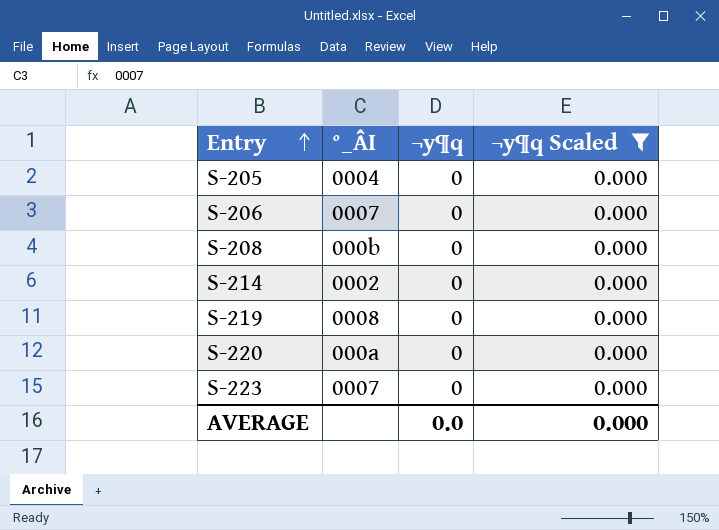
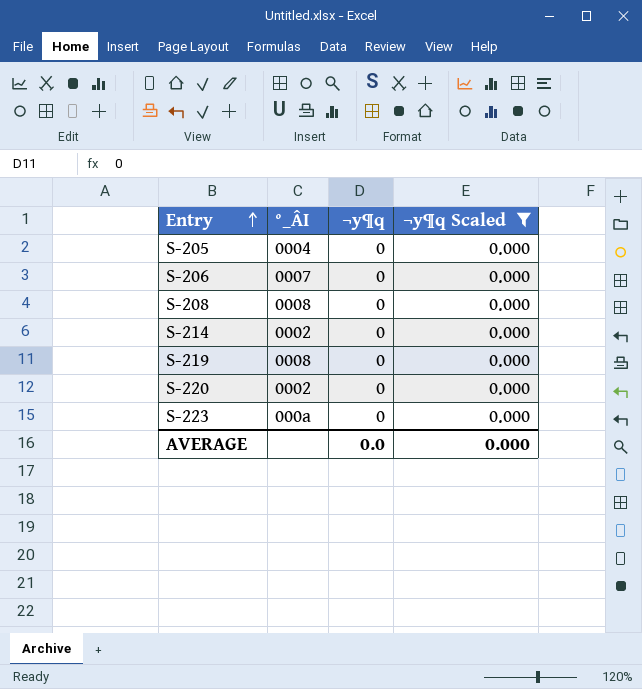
S-208 | °_ÂI: 000b -> 0008
S-220 | °_ÂI: 000a -> 0002
S-223 | °_ÂI: 0007 -> 000a

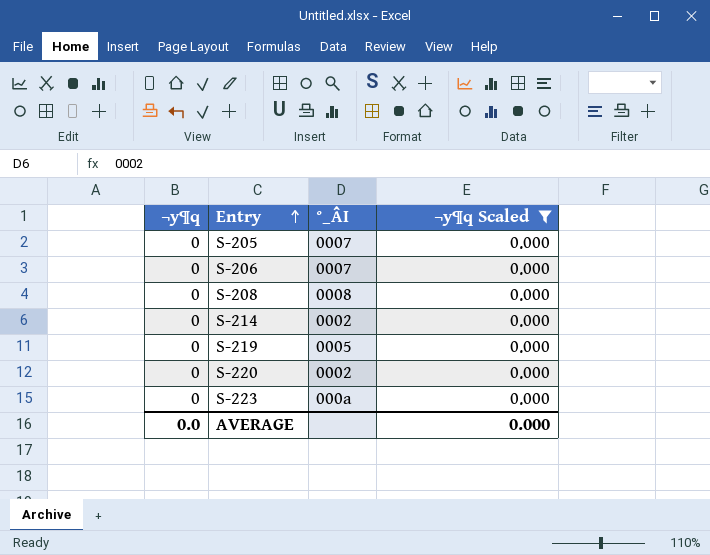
column ¬y¶q | position: 3 -> 1
S-205 | °_ÂI: 0004 -> 0007
S-219 | °_ÂI: 0008 -> 0005

